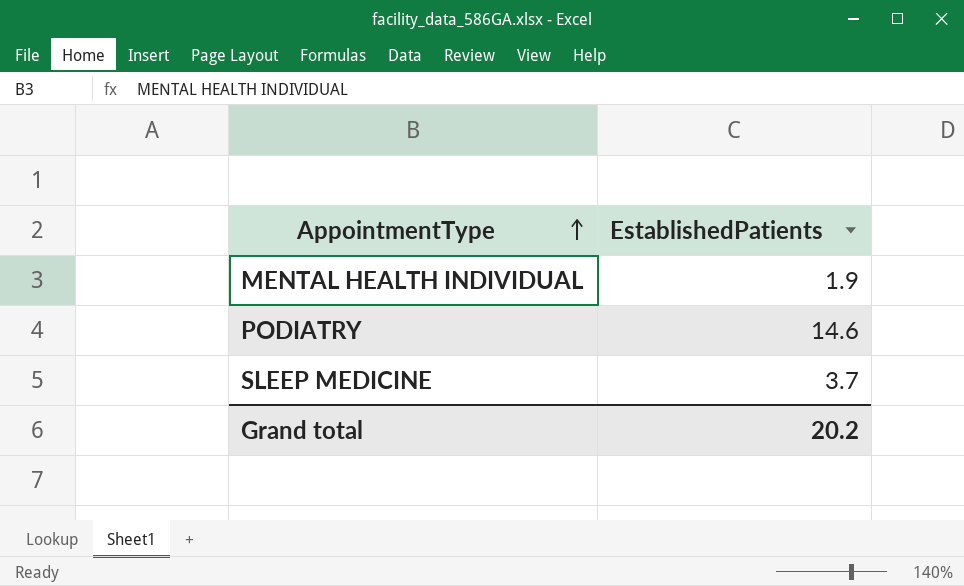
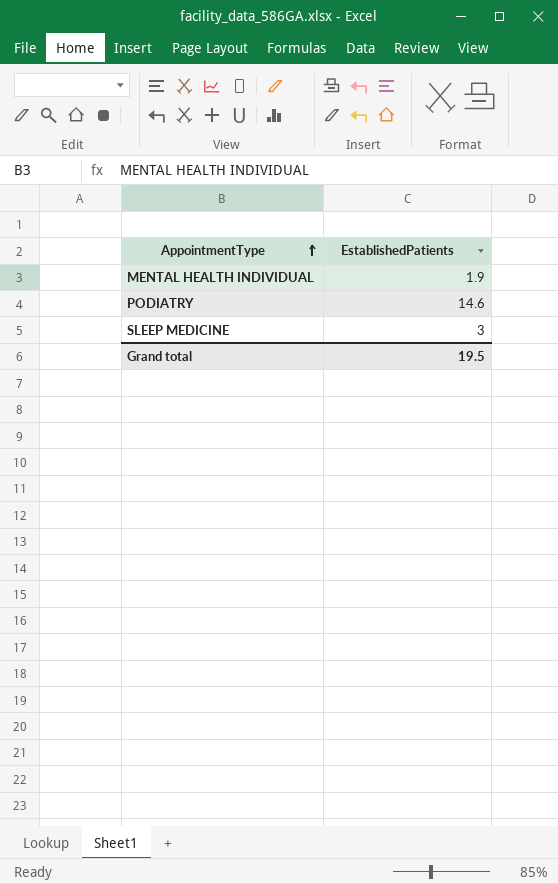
SLEEP MEDICINE | EstablishedPatients: 3.7 -> 3
Grand total | EstablishedPatients: 20.2 -> 19.5

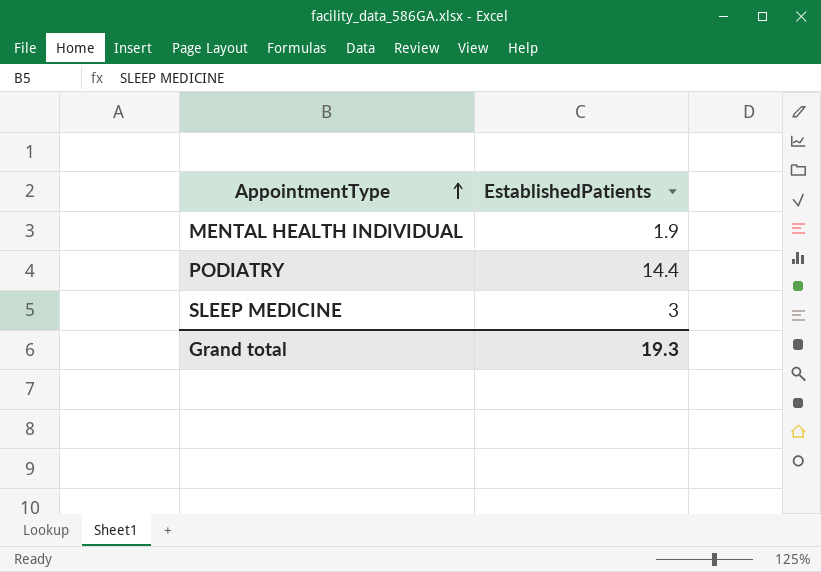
PODIATRY | EstablishedPatients: 14.6 -> 14.4
Grand total | EstablishedPatients: 19.5 -> 19.3

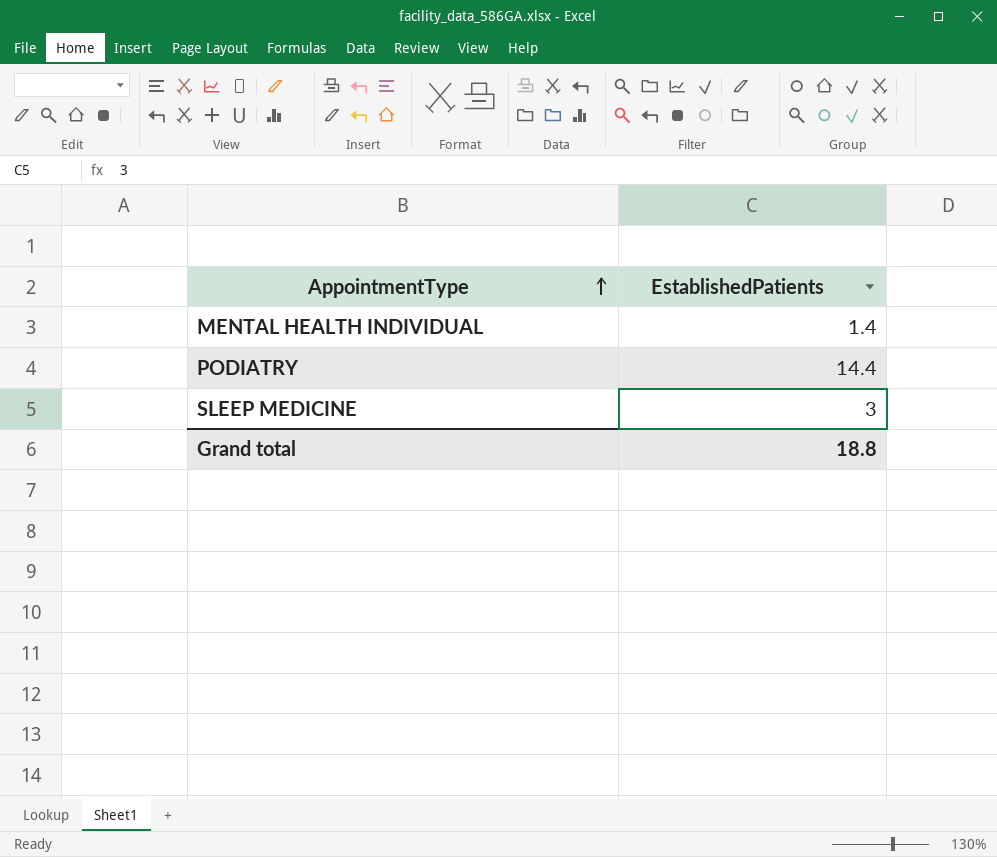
MENTAL HEALTH INDIVIDUAL | EstablishedPatients: 1.9 -> 1.4
Grand total | EstablishedPatients: 19.3 -> 18.8

